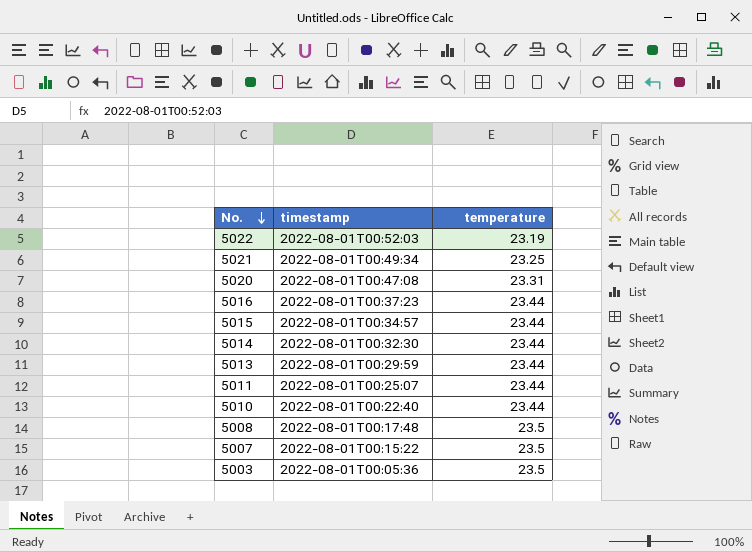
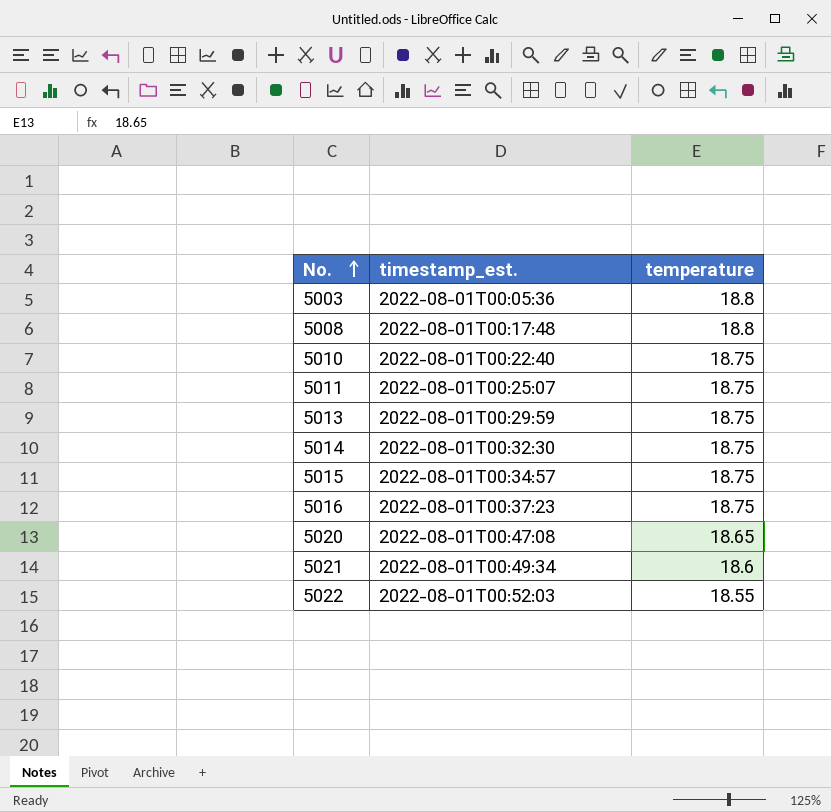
row order: No. descending -> No. ascending
column name: timestamp -> timestamp_est.
row 5007: 2022-08-01T00:15:22 | 23.5 -> none
5003 | temperature: 23.5 -> 18.8
5008 | temperature: 23.5 -> 18.8
5010 | temperature: 23.44 -> 18.75
5011 | temperature: 23.44 -> 18.75
5013 | temperature: 23.44 -> 18.75
5014 | temperature: 23.44 -> 18.75
5015 | temperature: 23.44 -> 18.75
5016 | temperature: 23.44 -> 18.75
5020 | temperature: 23.31 -> 18.65
5021 | temperature: 23.25 -> 18.6
5022 | temperature: 23.19 -> 18.55

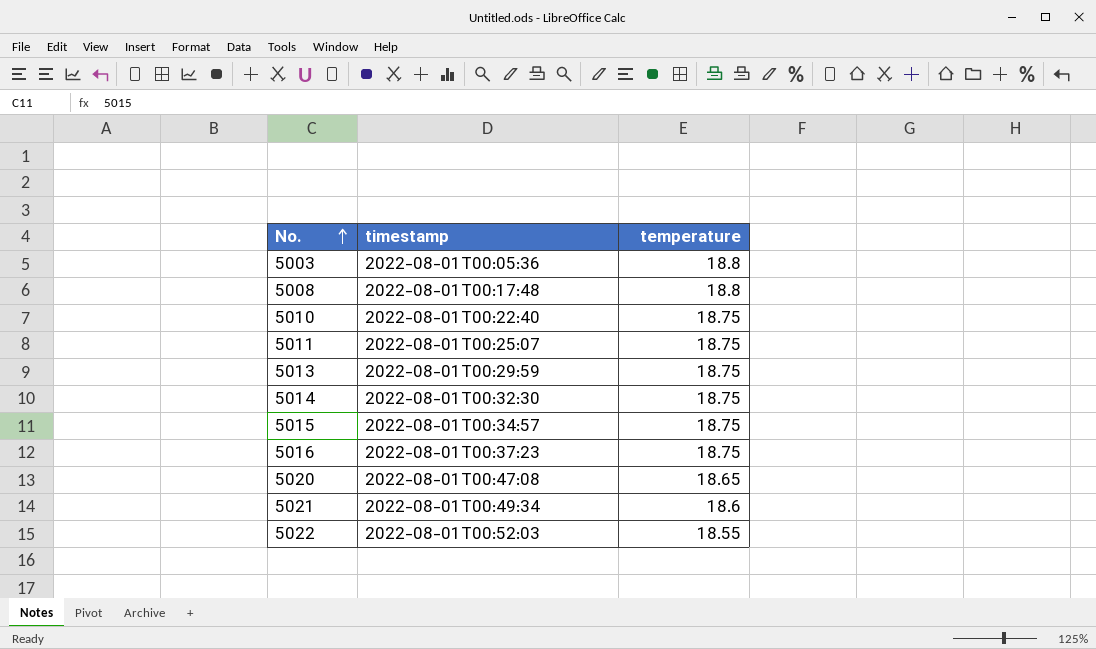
column name: timestamp_est. -> timestamp

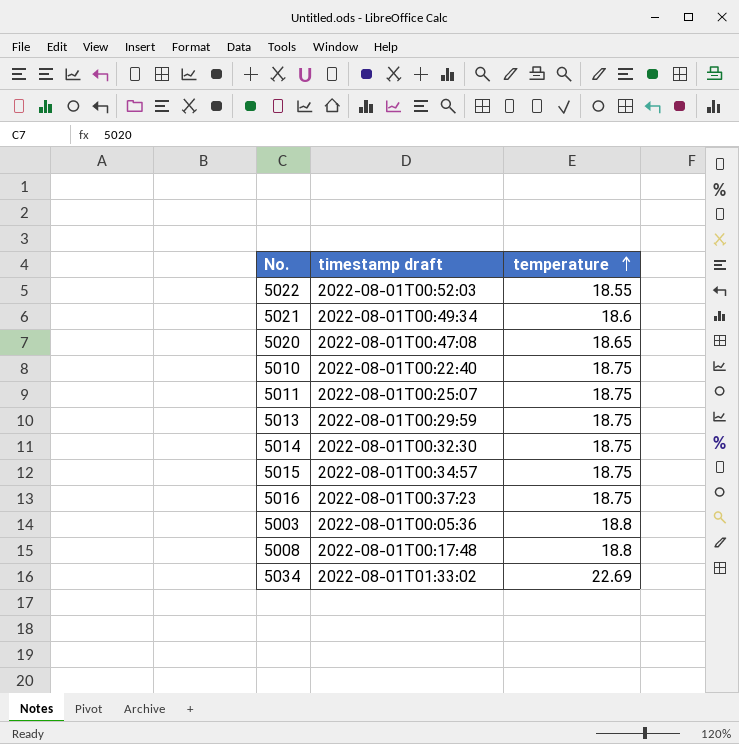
row order: No. ascending -> temperature ascending
column name: timestamp -> timestamp draft
row 5034: none -> 2022-08-01T01:33:02 | 22.69

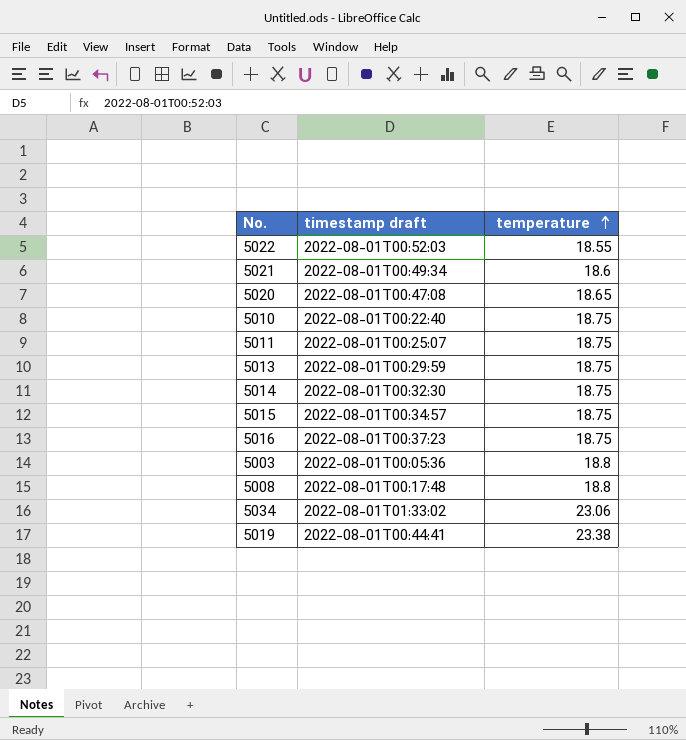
5034 | temperature: 22.69 -> 23.06
row 5019: none -> 2022-08-01T00:44:41 | 23.38

